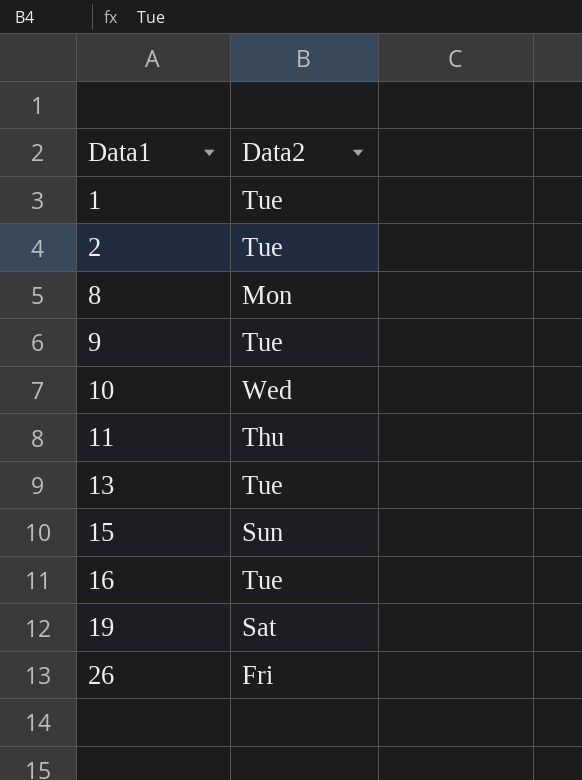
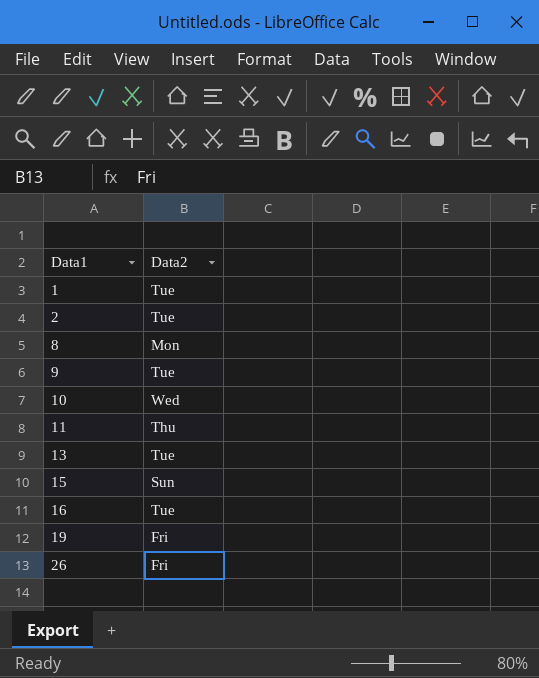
19 | Data2: Sat -> Fri

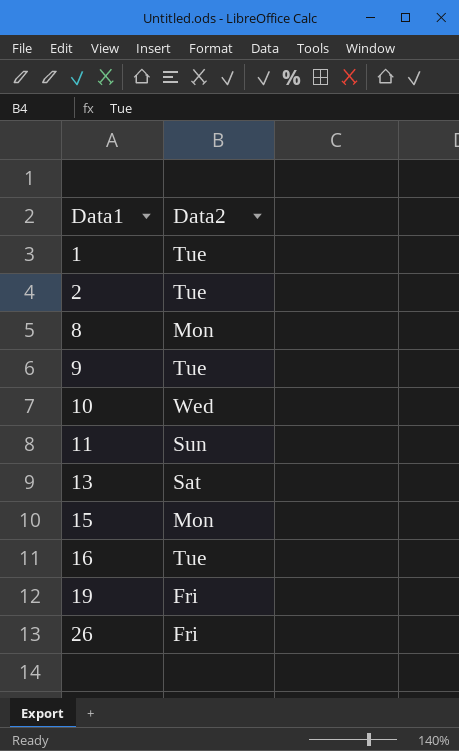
11 | Data2: Thu -> Sun
13 | Data2: Tue -> Sat
15 | Data2: Sun -> Mon

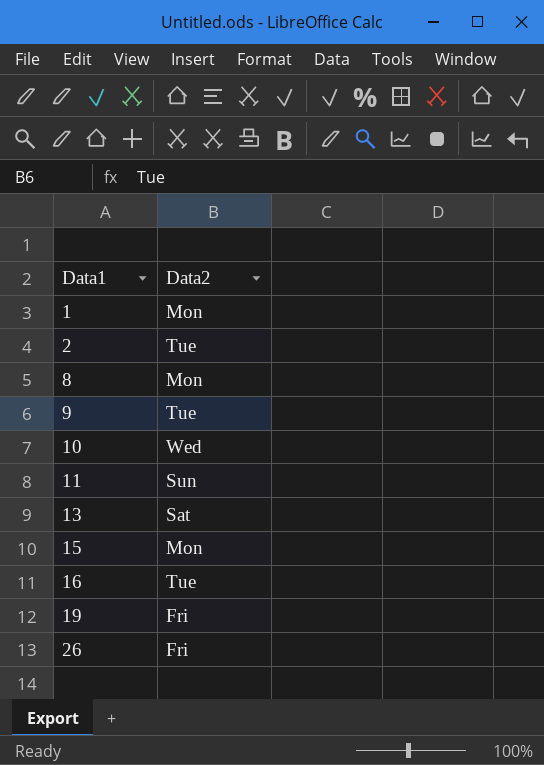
1 | Data2: Tue -> Mon

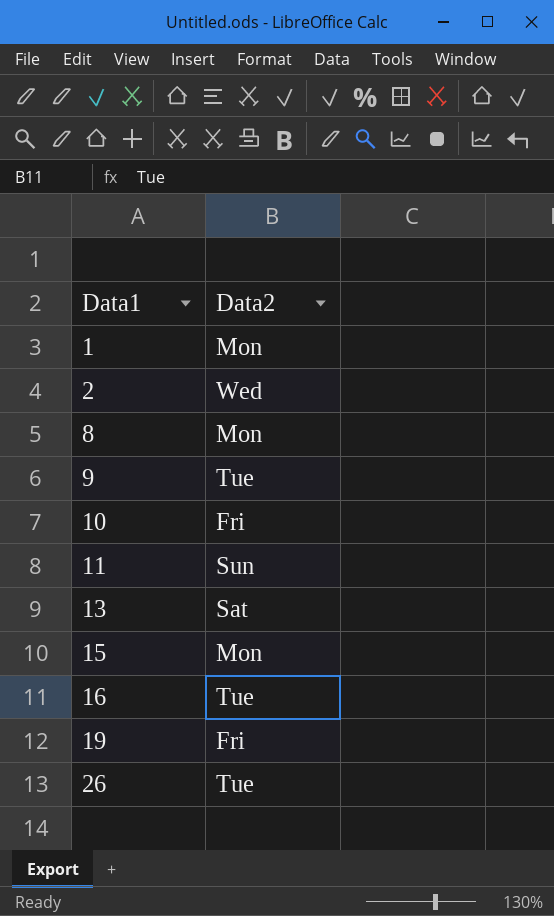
2 | Data2: Tue -> Wed
10 | Data2: Wed -> Fri
26 | Data2: Fri -> Tue

